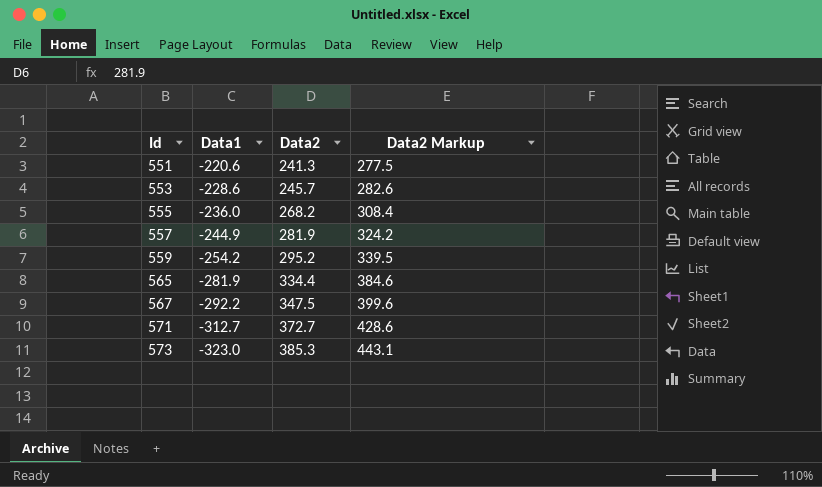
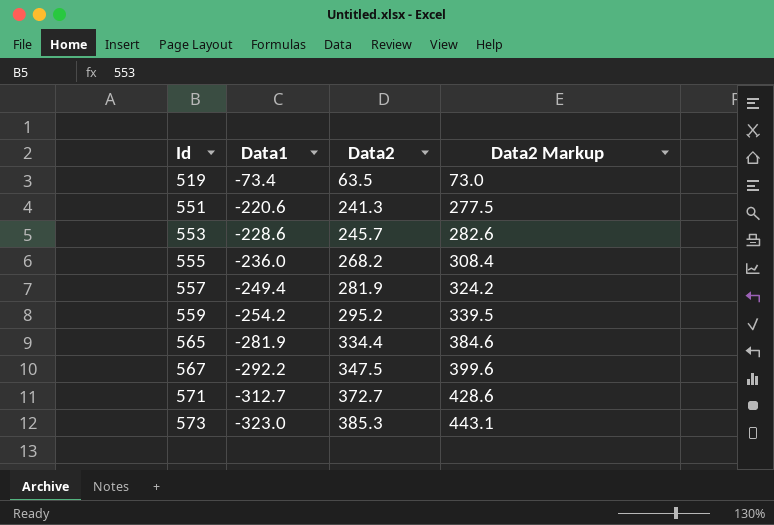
row 519: none -> -73.4 | 63.5 | 73.0
557 | Data1: -244.9 -> -249.4

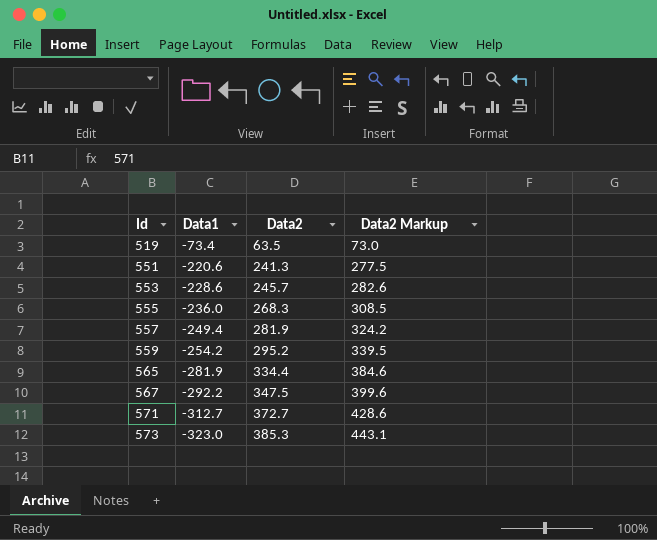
555 | Data2: 268.2 -> 268.3
555 | Data2 Markup: 308.4 -> 308.5

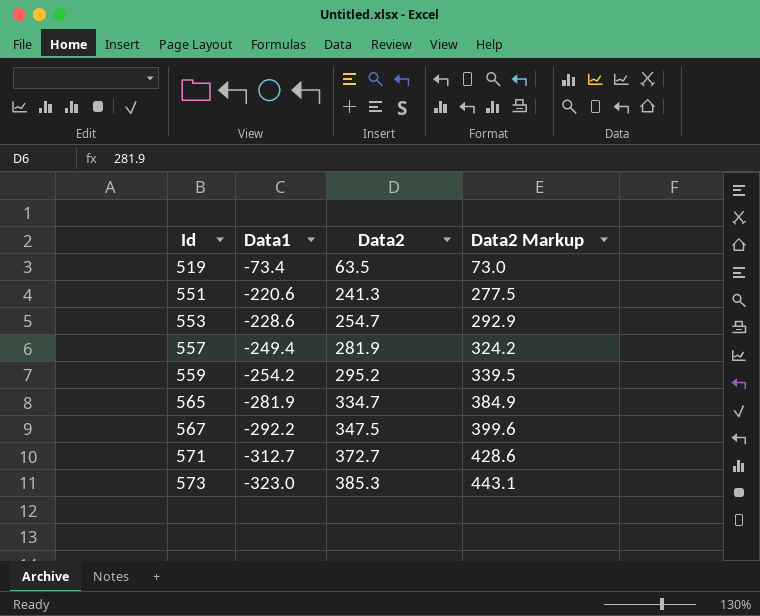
row 555: -236.0 | 268.3 | 308.5 -> none
553 | Data2: 245.7 -> 254.7
553 | Data2 Markup: 282.6 -> 292.9
565 | Data2: 334.4 -> 334.7
565 | Data2 Markup: 384.6 -> 384.9

